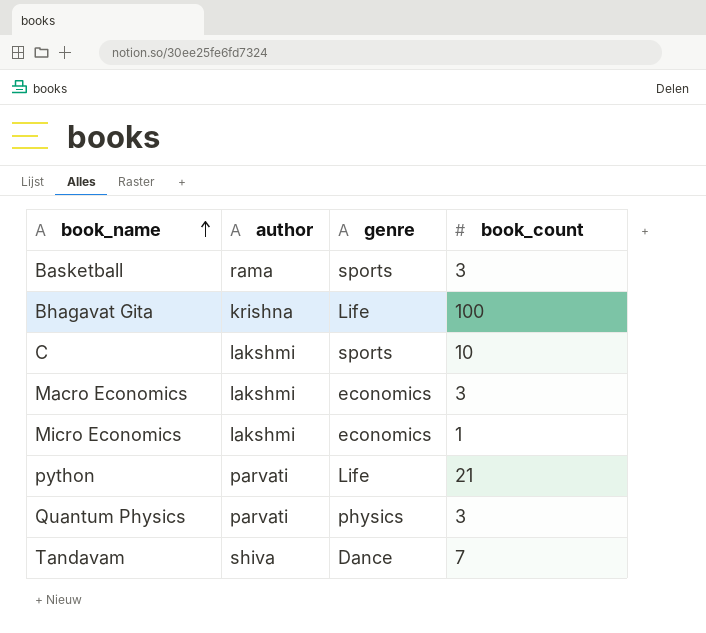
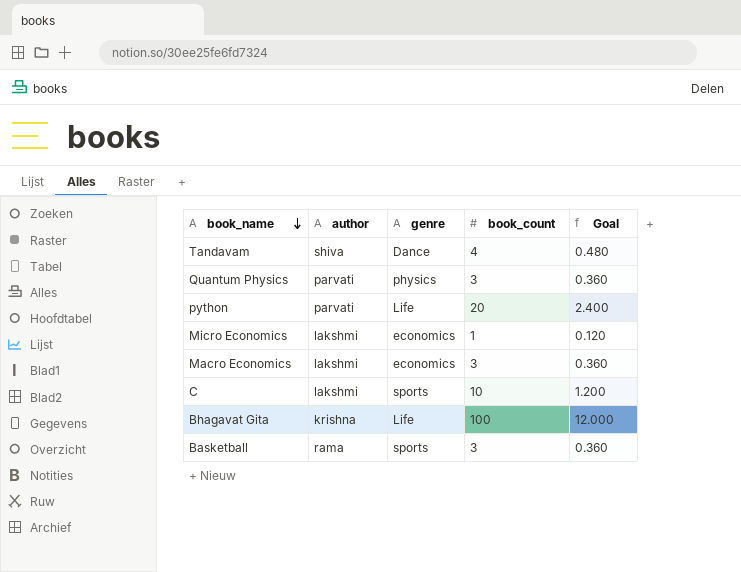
row order: book_name ascending -> book_name descending
column Goal | formula: none -> [book_count] * 0.12
Tandavam | book_count: 7 -> 4
python | book_count: 21 -> 20

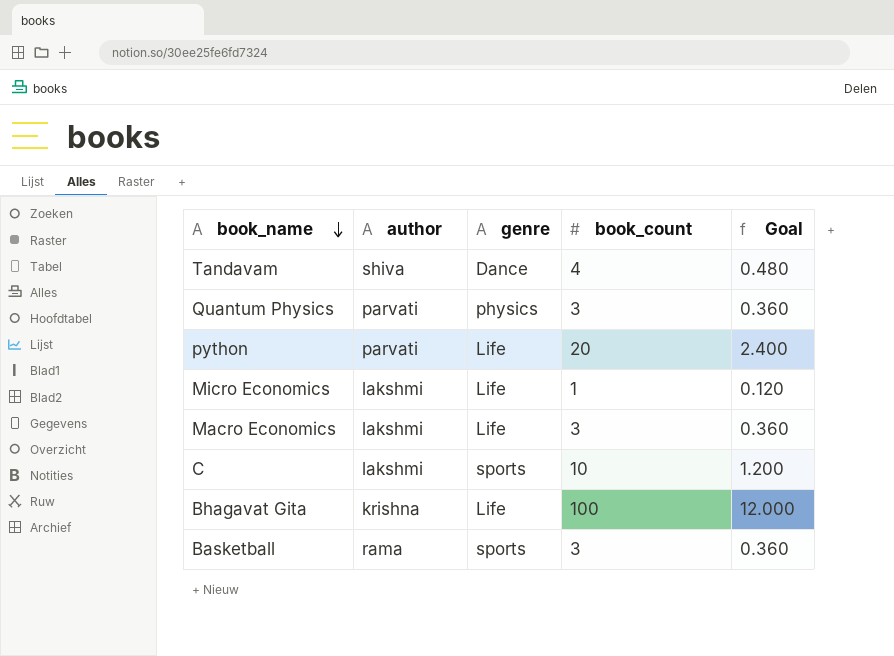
Micro Economics | genre: economics -> Life
Macro Economics | genre: economics -> Life

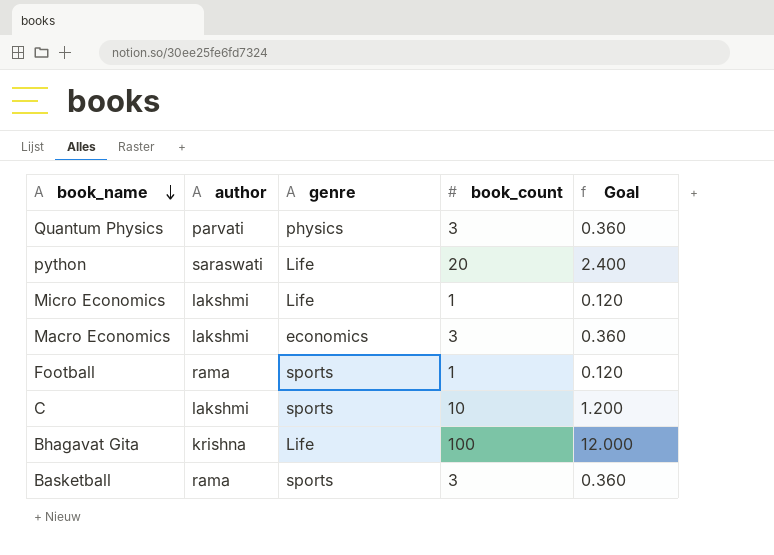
row Tandavam: shiva | Dance | 4 | 0.480 -> none
python | author: parvati -> saraswati
Macro Economics | genre: Life -> economics
row Football: none -> rama | sports | 1 | 0.120

